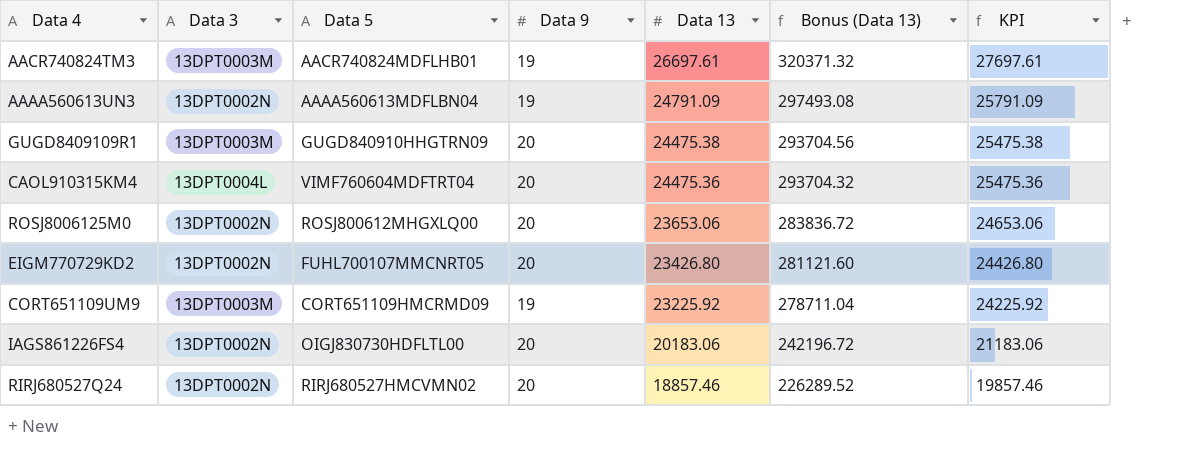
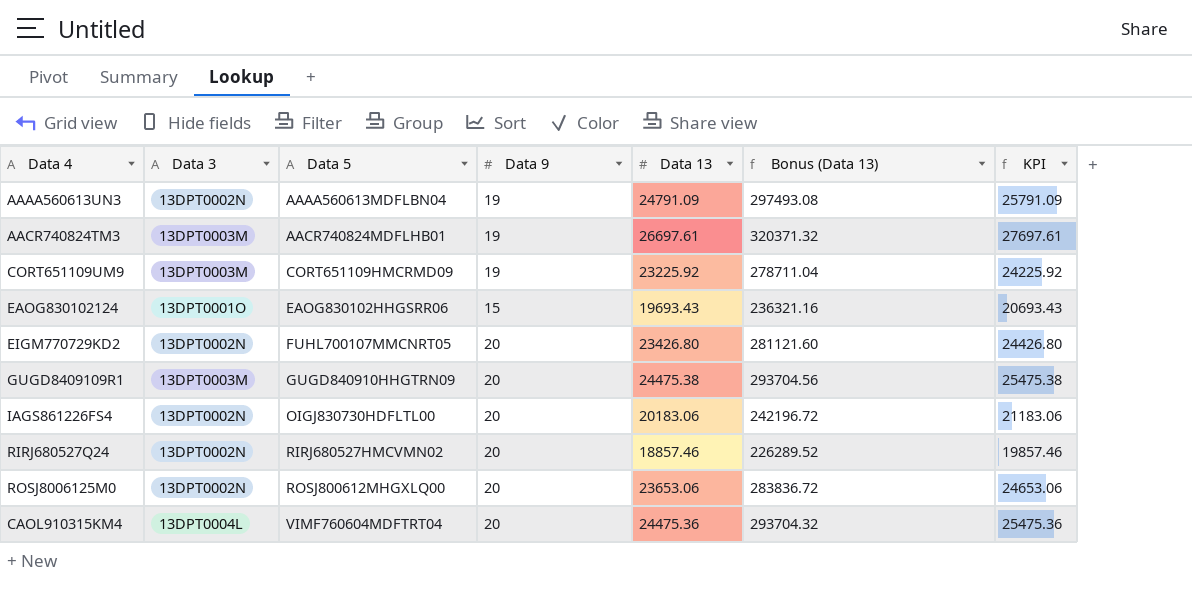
row order: Data 13 descending -> Data 5 ascending
row EAOG830102124: none -> 13DPT0001O | EAOG830102HHGSRR06 | 15 | 19693.43 | 236321.16 | 20693.43

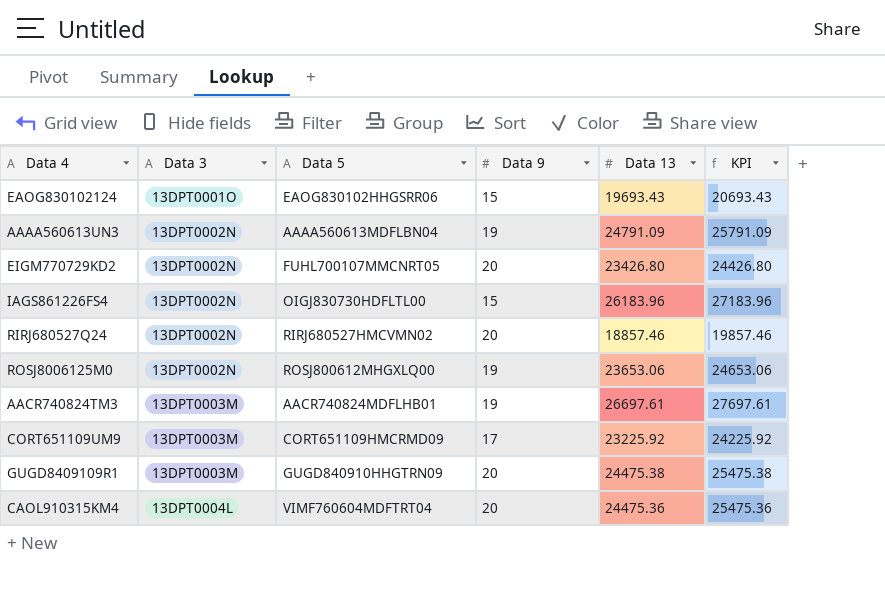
row order: Data 5 ascending -> Data 3 ascending
column Bonus (Data 13) | formula: [Data 13] * 12 -> none
IAGS861226FS4 | Data 9: 20 -> 15
IAGS861226FS4 | Data 13: 20183.06 -> 26183.96
IAGS861226FS4 | KPI: 21183.06 -> 27183.96
ROSJ8006125M0 | Data 9: 20 -> 19
CORT651109UM9 | Data 9: 19 -> 17

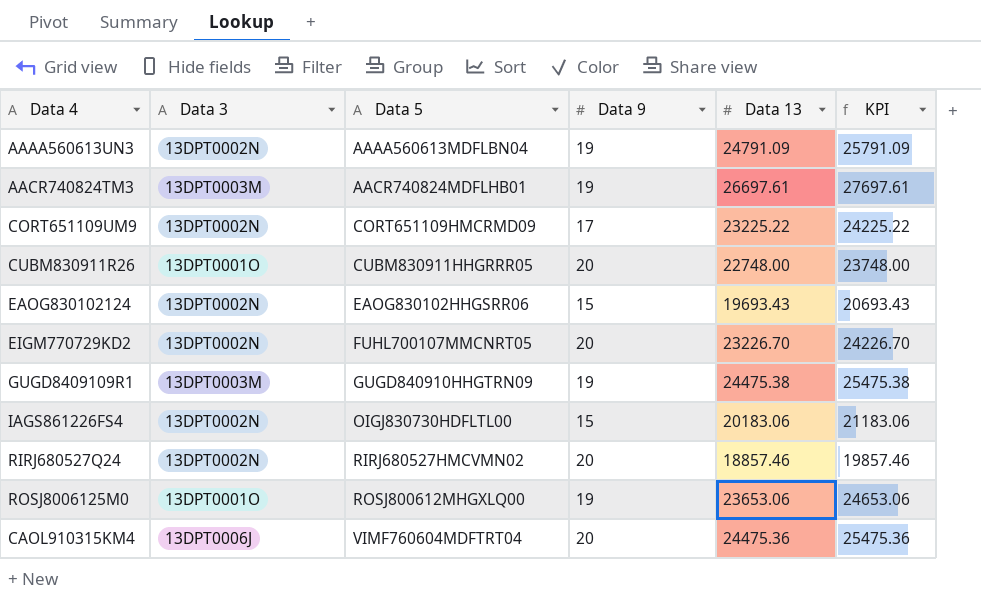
row order: Data 3 ascending -> Data 5 ascending
CORT651109UM9 | Data 3: 13DPT0003M -> 13DPT0002N
CORT651109UM9 | Data 13: 23225.92 -> 23225.22
CORT651109UM9 | KPI: 24225.92 -> 24225.22
row CUBM830911R26: none -> 13DPT0001O | CUBM830911HHGRRR05 | 20 | 22748.00 | 23748.00
EAOG830102124 | Data 3: 13DPT0001O -> 13DPT0002N
EIGM770729KD2 | Data 13: 23426.80 -> 23226.70
EIGM770729KD2 | KPI: 24426.80 -> 24226.70
GUGD8409109R1 | Data 9: 20 -> 19
IAGS861226FS4 | Data 13: 26183.96 -> 20183.06
IAGS861226FS4 | KPI: 27183.96 -> 21183.06
ROSJ8006125M0 | Data 3: 13DPT0002N -> 13DPT0001O
CAOL910315KM4 | Data 3: 13DPT0004L -> 13DPT0006J

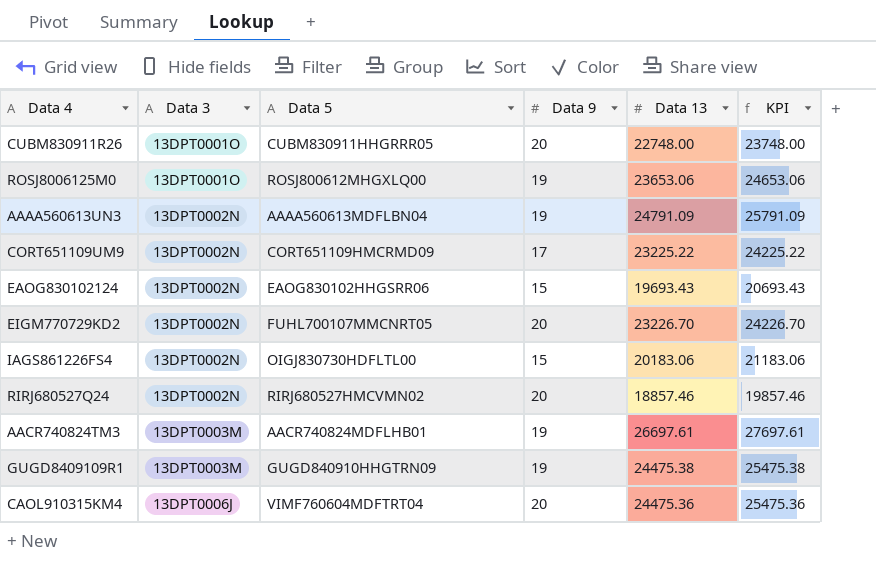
row order: Data 5 ascending -> Data 3 ascending

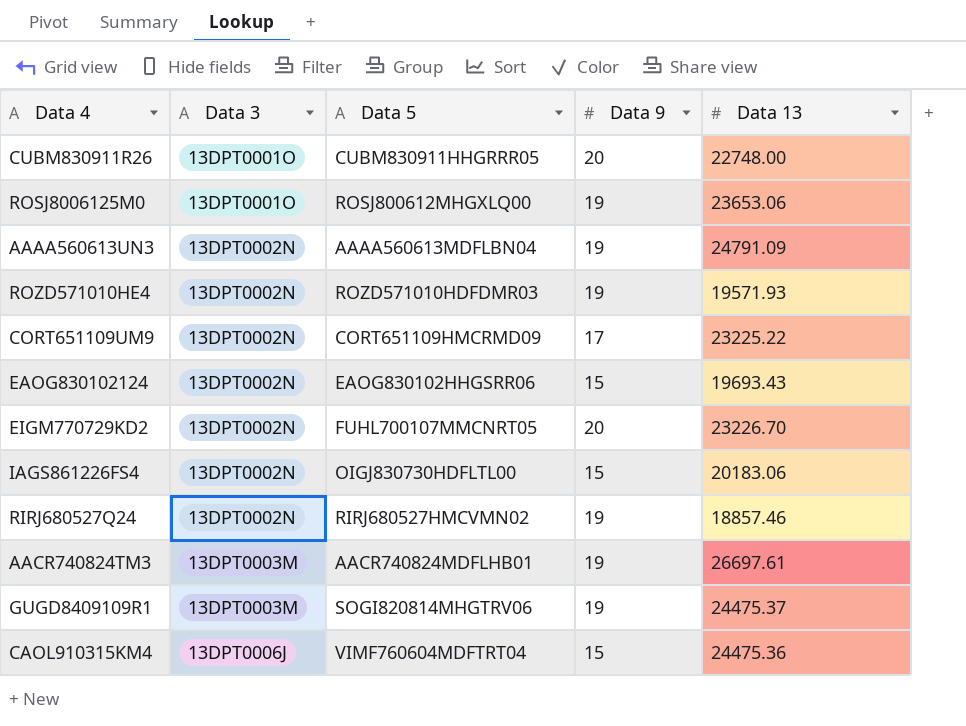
column KPI | formula: [Data 13] + 1000 -> none
row ROZD571010HE4: none -> 13DPT0002N | ROZD571010HDFDMR03 | 19 | 19571.93
RIRJ680527Q24 | Data 9: 20 -> 19
GUGD8409109R1 | Data 5: GUGD840910HHGTRN09 -> SOGI820814MHGTRV06
GUGD8409109R1 | Data 13: 24475.38 -> 24475.37
CAOL910315KM4 | Data 9: 20 -> 15

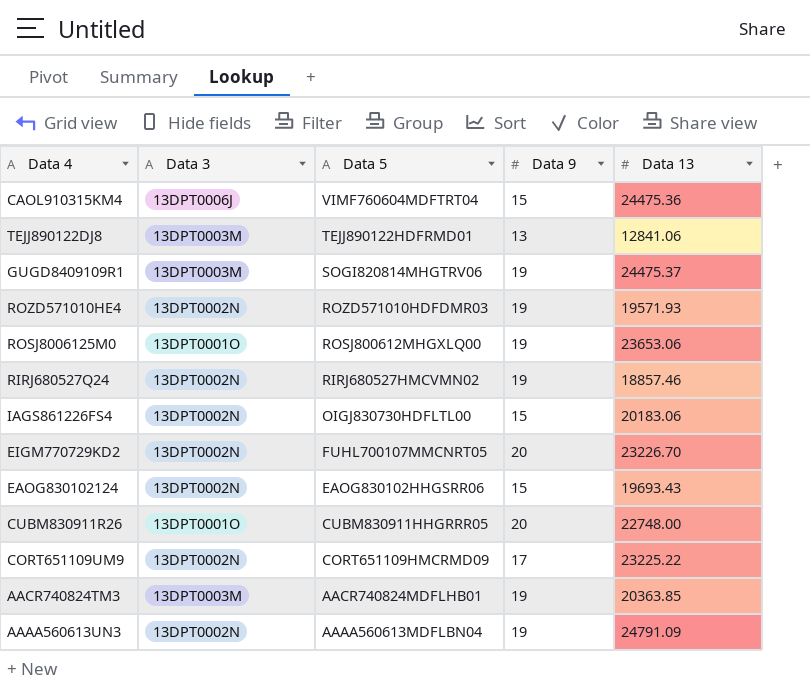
row order: Data 3 ascending -> Data 5 descending
row TEJJ890122DJ8: none -> 13DPT0003M | TEJJ890122HDFRMD01 | 13 | 12841.06
AACR740824TM3 | Data 13: 26697.61 -> 20363.85

